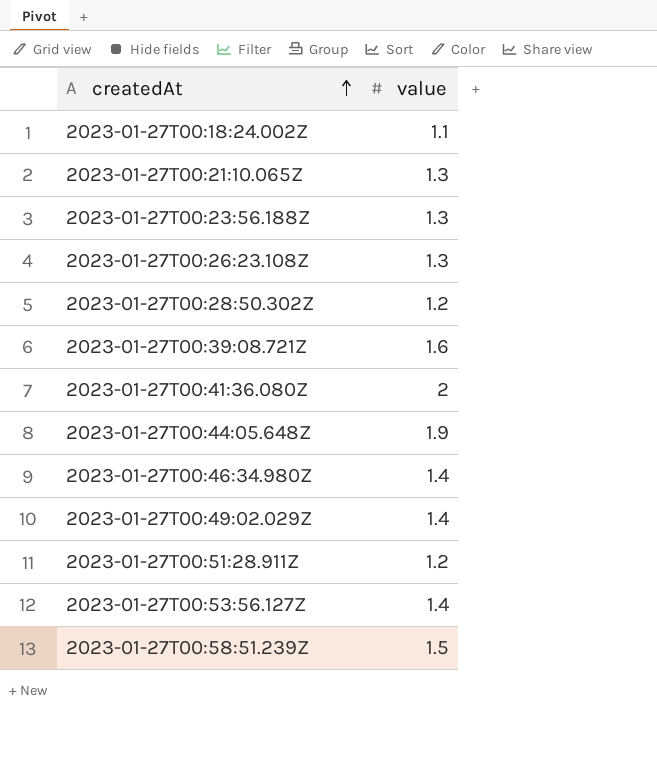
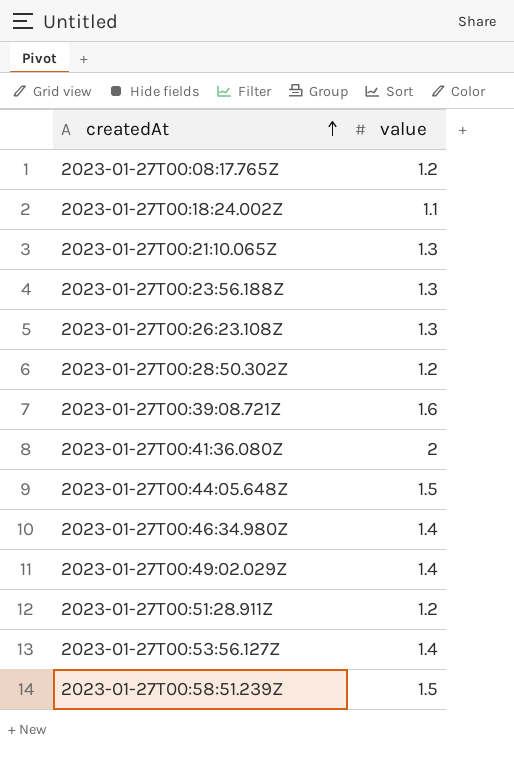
row 2023-01-27T00:08:17.765Z: none -> 1.2
2023-01-27T00:44:05.648Z | value: 1.9 -> 1.5

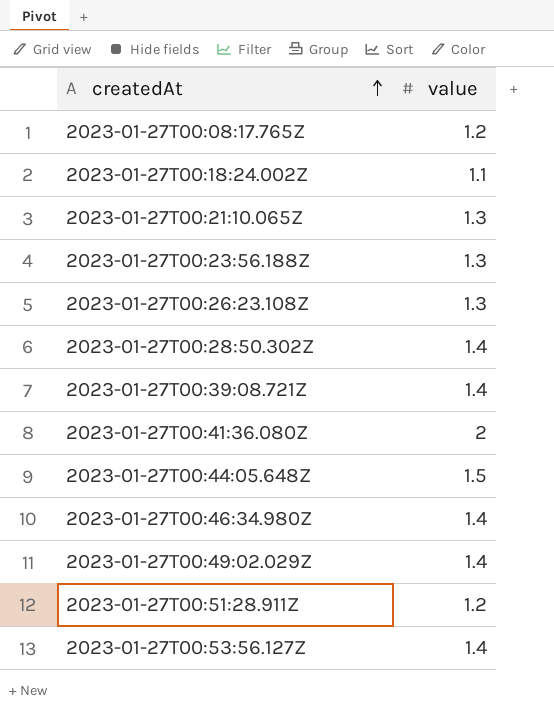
row 2023-01-27T00:58:51.239Z: 1.5 -> none
2023-01-27T00:28:50.302Z | value: 1.2 -> 1.4
2023-01-27T00:39:08.721Z | value: 1.6 -> 1.4

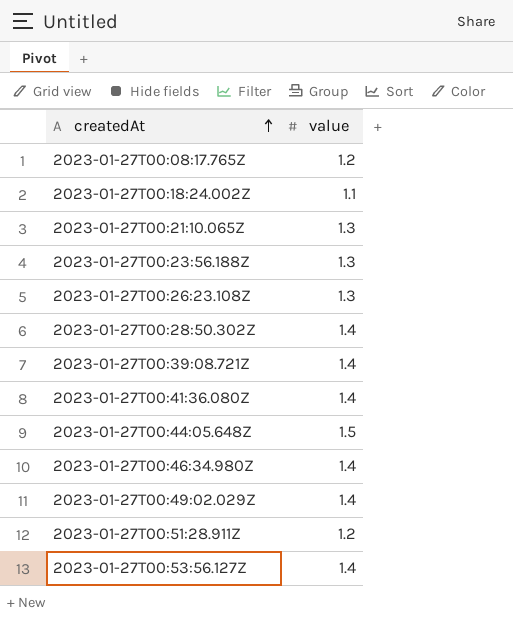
2023-01-27T00:41:36.080Z | value: 2 -> 1.4

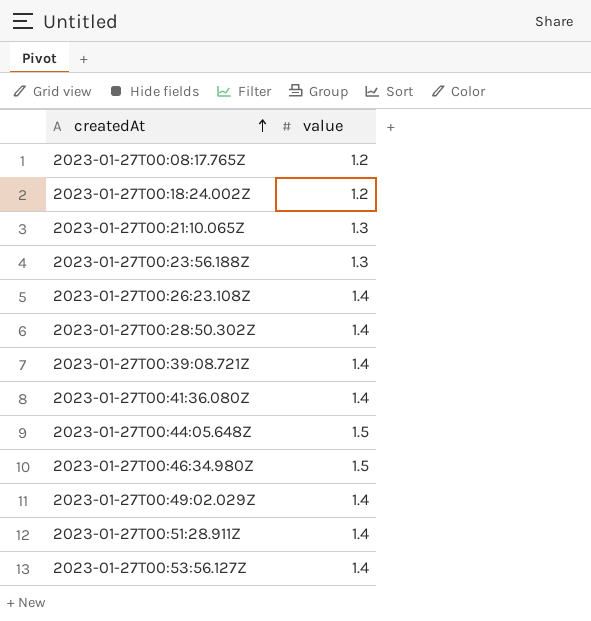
2023-01-27T00:18:24.002Z | value: 1.1 -> 1.2
2023-01-27T00:26:23.108Z | value: 1.3 -> 1.4
2023-01-27T00:46:34.980Z | value: 1.4 -> 1.5
2023-01-27T00:51:28.911Z | value: 1.2 -> 1.4

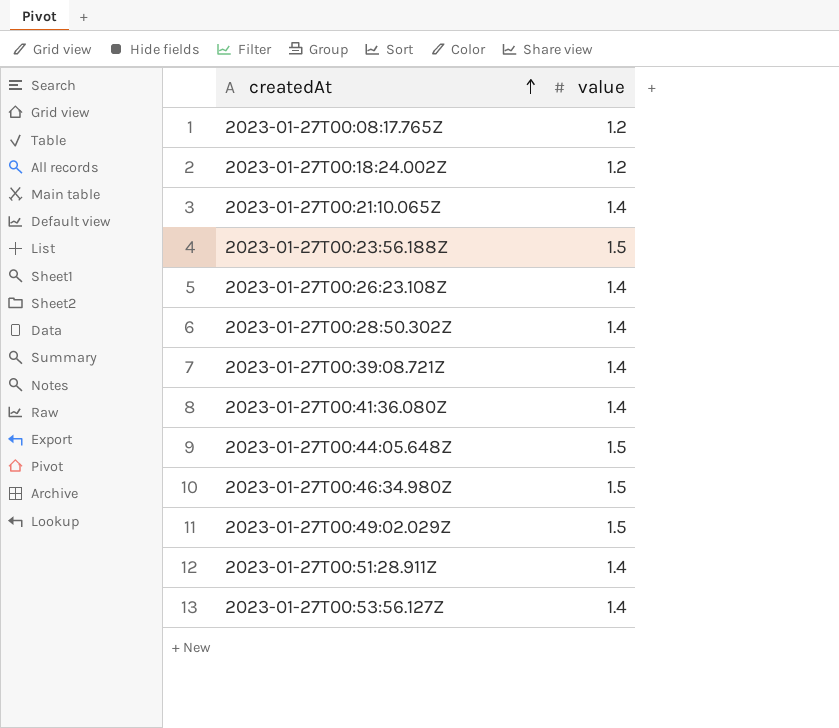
2023-01-27T00:21:10.065Z | value: 1.3 -> 1.4
2023-01-27T00:23:56.188Z | value: 1.3 -> 1.5
2023-01-27T00:49:02.029Z | value: 1.4 -> 1.5

